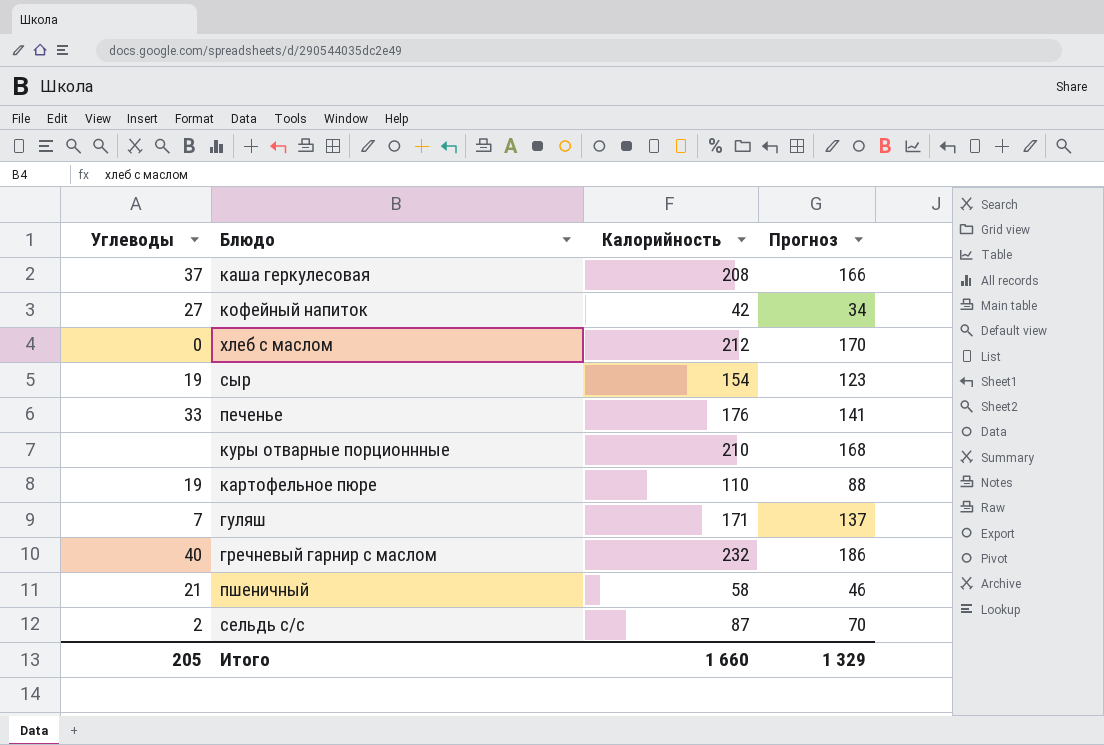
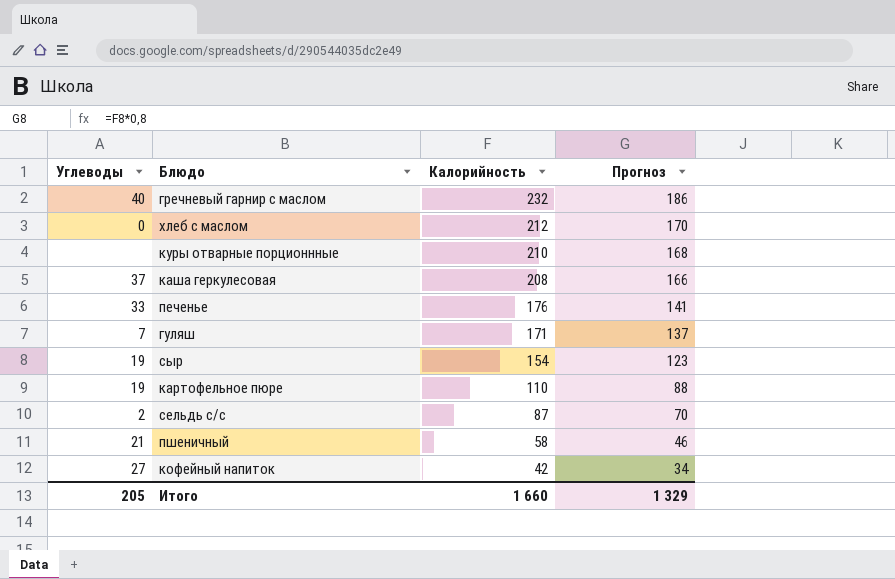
row order: none -> Калорийность descending

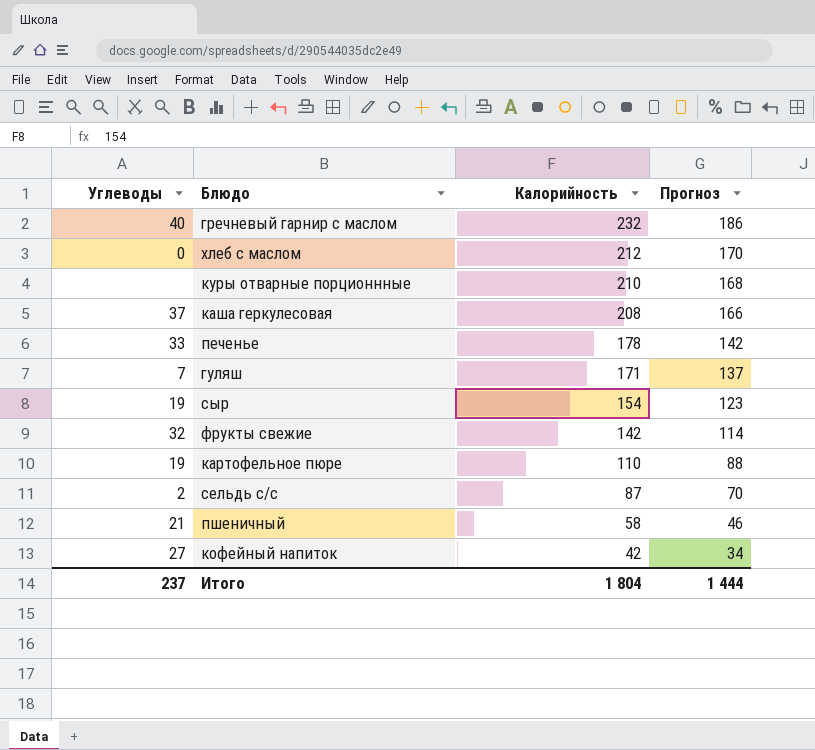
печенье | Калорийность: 176 -> 178
печенье | Прогноз: 141 -> 142
row фрукты свежие: none -> 32 | 142 | 114
Итого | Углеводы: 205 -> 237
Итого | Калорийность: 1 660 -> 1 804
Итого | Прогноз: 1 329 -> 1 444

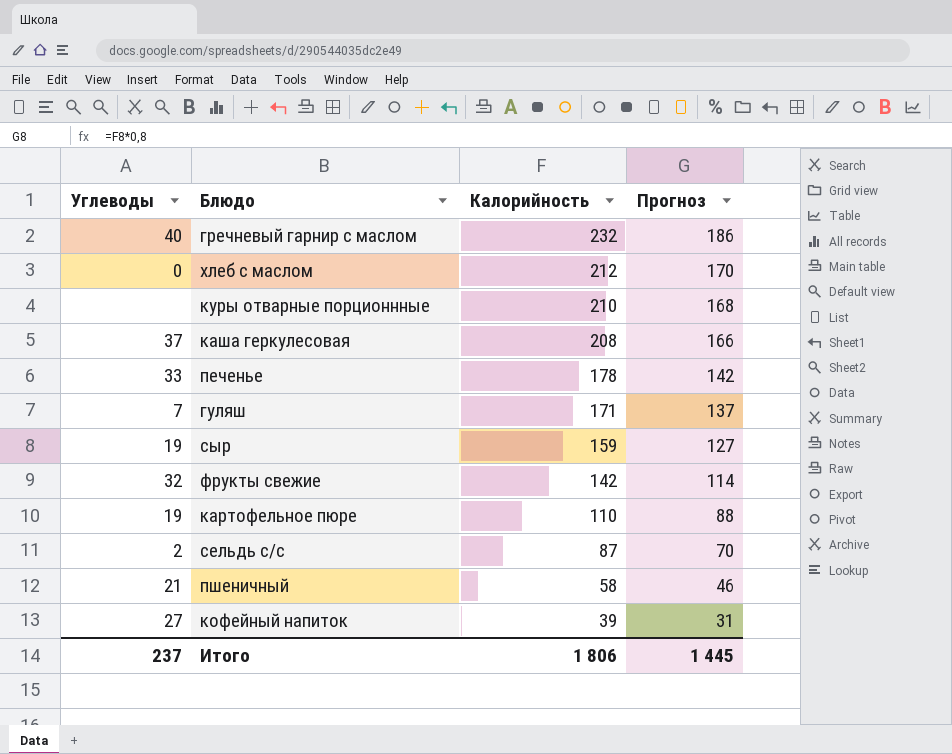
сыр | Калорийность: 154 -> 159
сыр | Прогноз: 123 -> 127
кофейный напиток | Калорийность: 42 -> 39
кофейный напиток | Прогноз: 34 -> 31
Итого | Калорийность: 1 804 -> 1 806
Итого | Прогноз: 1 444 -> 1 445

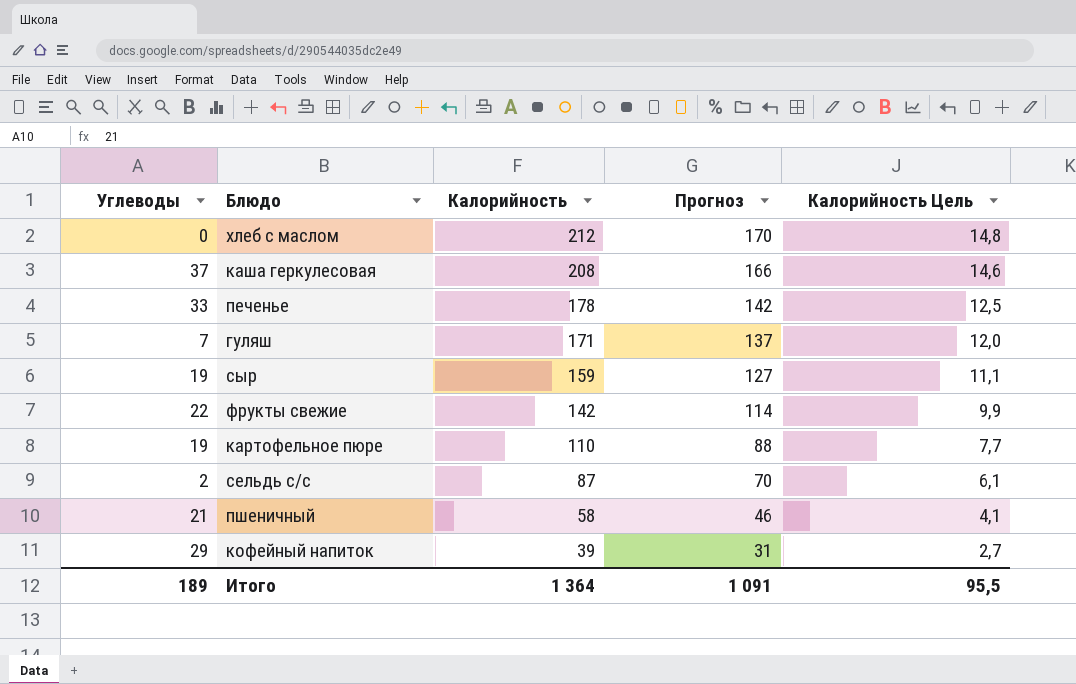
column Калорийность Цель | formula: none -> [Калорийность] * 0,07
row гречневый гарнир с маслом: 40 | 232 | 186 -> none
row куры отварные порционнные: none | 210 | 168 -> none
фрукты свежие | Углеводы: 32 -> 22
кофейный напиток | Углеводы: 27 -> 29
Итого | Углеводы: 237 -> 189
Итого | Калорийность: 1 806 -> 1 364
Итого | Прогноз: 1 445 -> 1 091

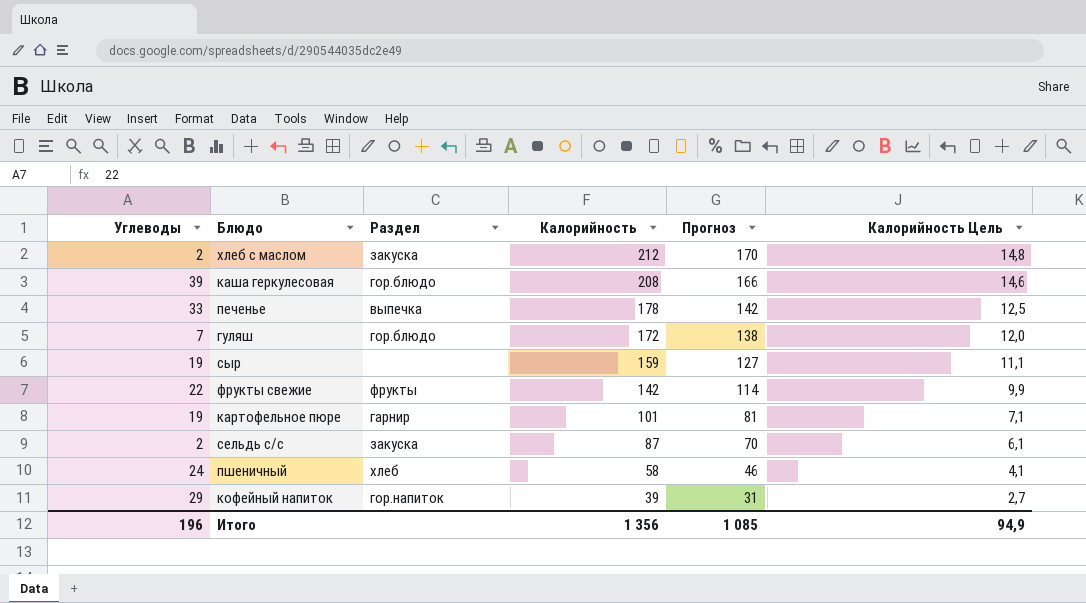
column Раздел | position: none -> 3
хлеб с маслом | Углеводы: 0 -> 2
каша геркулесовая | Углеводы: 37 -> 39
гуляш | Калорийность: 171 -> 172
гуляш | Прогноз: 137 -> 138
картофельное пюре | Калорийность: 110 -> 101
картофельное пюре | Прогноз: 88 -> 81
картофельное пюре | Калорийность Цель: 7,7 -> 7,1
пшеничный | Углеводы: 21 -> 24
Итого | Углеводы: 189 -> 196
Итого | Калорийность: 1 364 -> 1 356
Итого | Прогноз: 1 091 -> 1 085
Итого | Калорийность Цель: 95,5 -> 94,9

